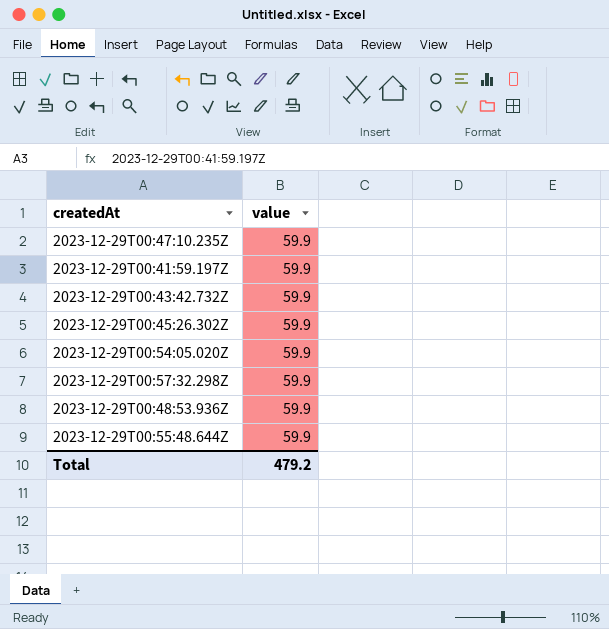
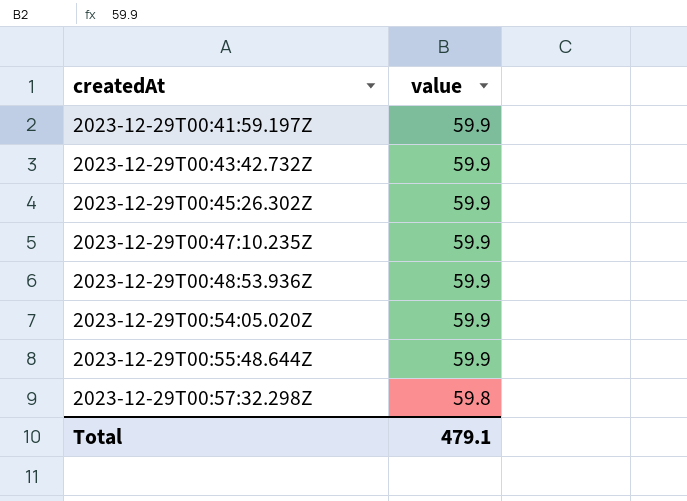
row order: none -> createdAt ascending
2023-12-29T00:57:32.298Z | value: 59.9 -> 59.8
Total | value: 479.2 -> 479.1

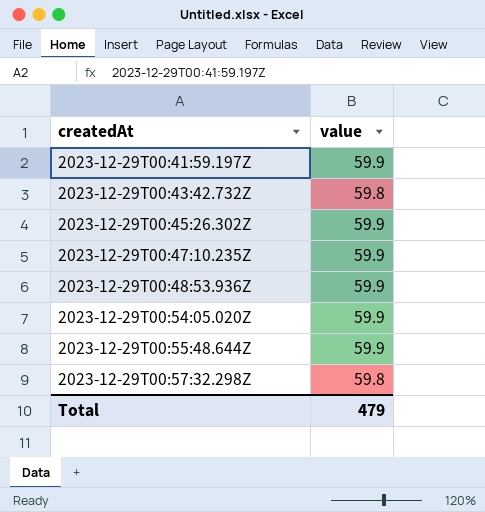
2023-12-29T00:43:42.732Z | value: 59.9 -> 59.8
Total | value: 479.1 -> 479

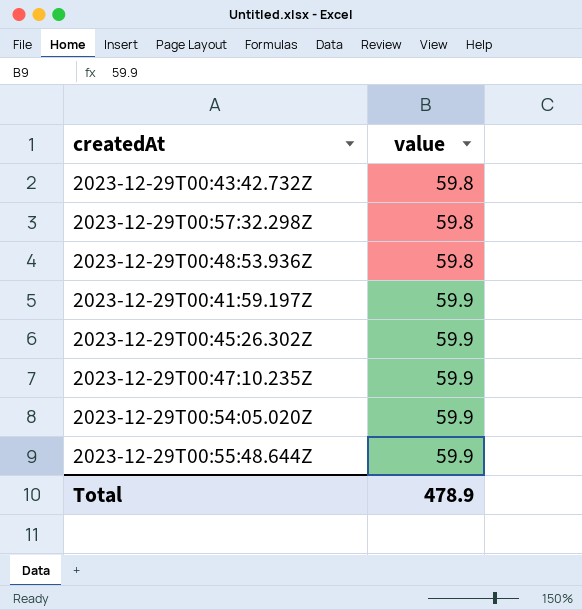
row order: createdAt ascending -> value ascending
2023-12-29T00:48:53.936Z | value: 59.9 -> 59.8
Total | value: 479 -> 478.9

